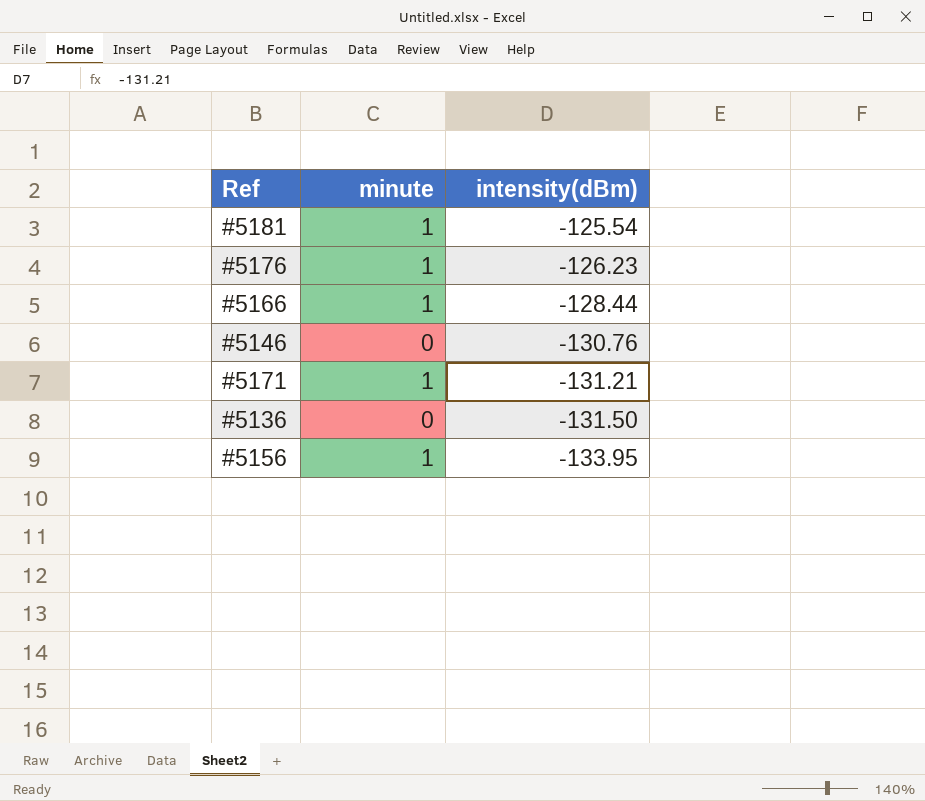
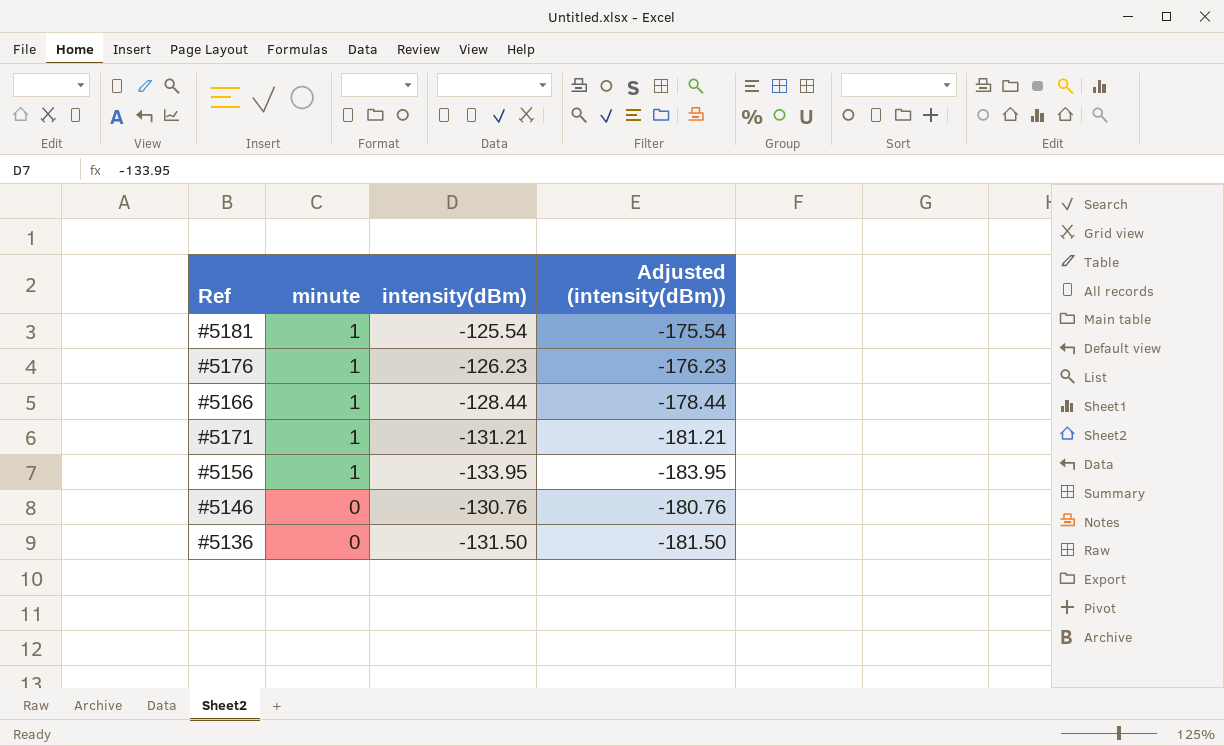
row order: intensity(dBm) descending -> minute descending
column Adjusted (intensity(dBm)) | formula: none -> [intensity(dBm)] - 50

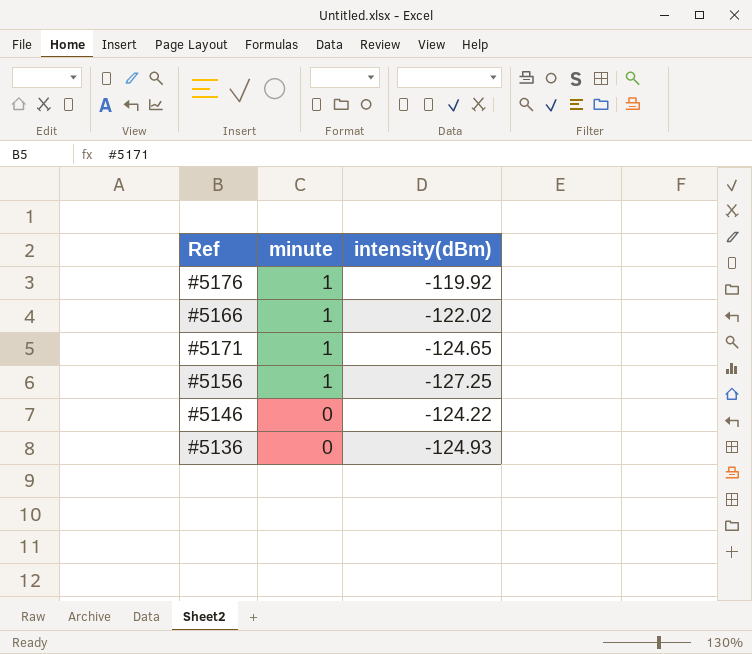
column Adjusted (intensity(dBm)) | formula: [intensity(dBm)] - 50 -> none
row #5181: 1 | -125.54 | -175.54 -> none
#5176 | intensity(dBm): -126.23 -> -119.92
#5166 | intensity(dBm): -128.44 -> -122.02
#5171 | intensity(dBm): -131.21 -> -124.65
#5156 | intensity(dBm): -133.95 -> -127.25
#5146 | intensity(dBm): -130.76 -> -124.22
#5136 | intensity(dBm): -131.50 -> -124.93

